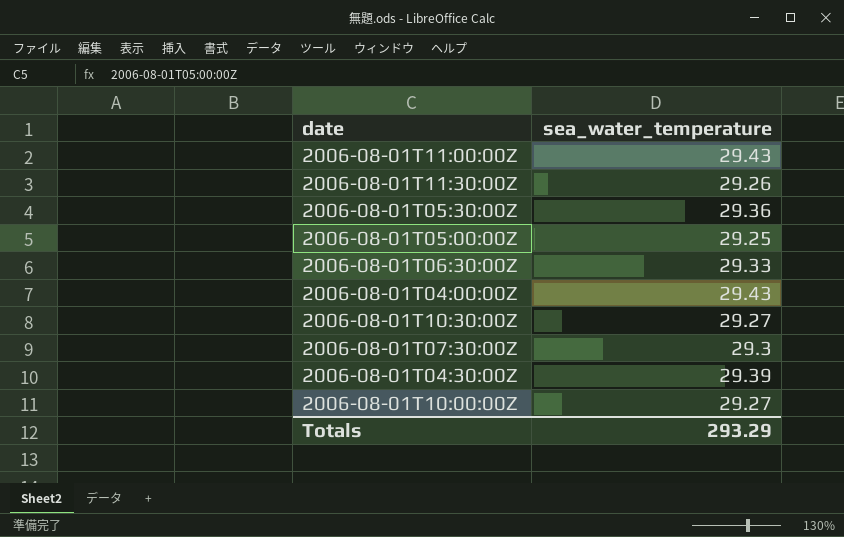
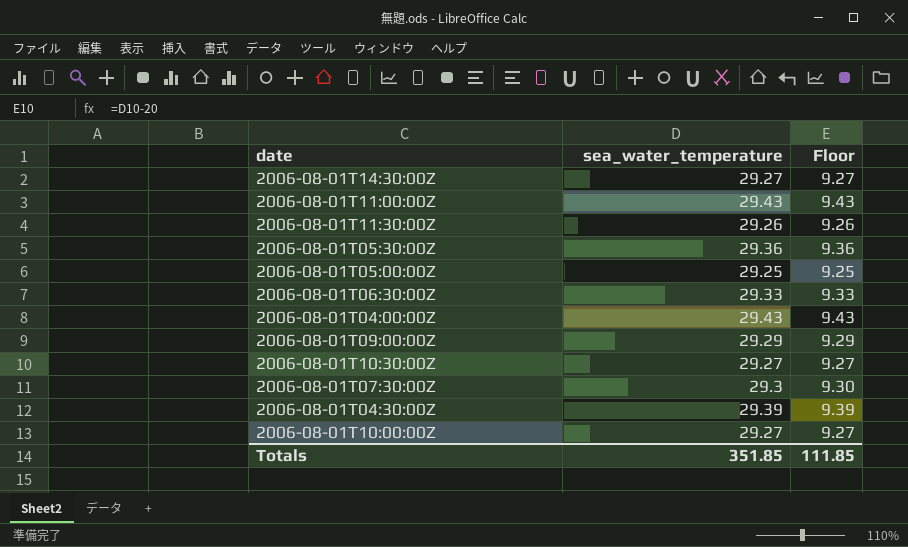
column Floor | formula: none -> [sea_water_temperature] - 20
row 2006-08-01T14:30:00Z: none -> 29.27 | 9.27
row 2006-08-01T09:00:00Z: none -> 29.29 | 9.29
Totals | sea_water_temperature: 293.29 -> 351.85

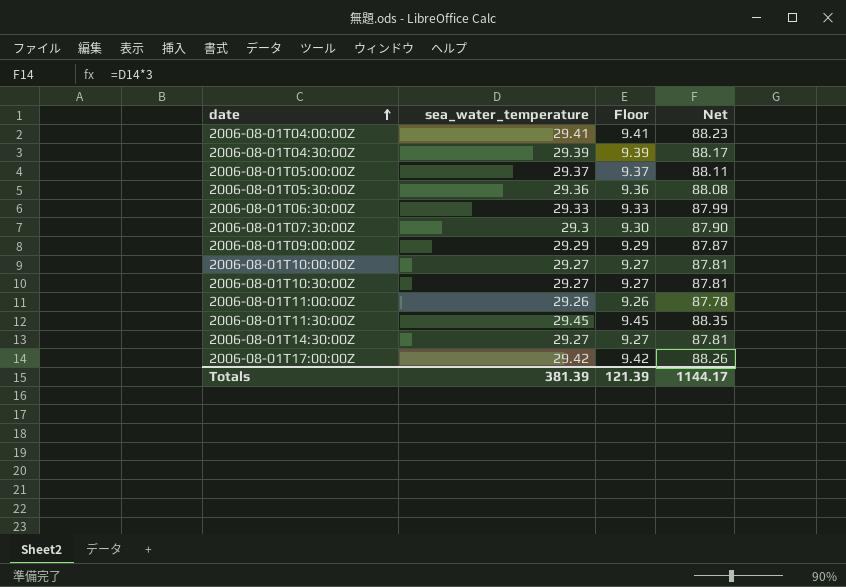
row order: none -> date ascending
column Net | formula: none -> [sea_water_temperature] * 3
2006-08-01T04:00:00Z | sea_water_temperature: 29.43 -> 29.41
2006-08-01T04:00:00Z | Floor: 9.43 -> 9.41
2006-08-01T05:00:00Z | sea_water_temperature: 29.25 -> 29.37
2006-08-01T05:00:00Z | Floor: 9.25 -> 9.37
2006-08-01T11:00:00Z | sea_water_temperature: 29.43 -> 29.26
2006-08-01T11:00:00Z | Floor: 9.43 -> 9.26
2006-08-01T11:30:00Z | sea_water_temperature: 29.26 -> 29.45
2006-08-01T11:30:00Z | Floor: 9.26 -> 9.45
row 2006-08-01T17:00:00Z: none -> 29.42 | 9.42 | 88.26
Totals | sea_water_temperature: 351.85 -> 381.39
Totals | Floor: 111.85 -> 121.39

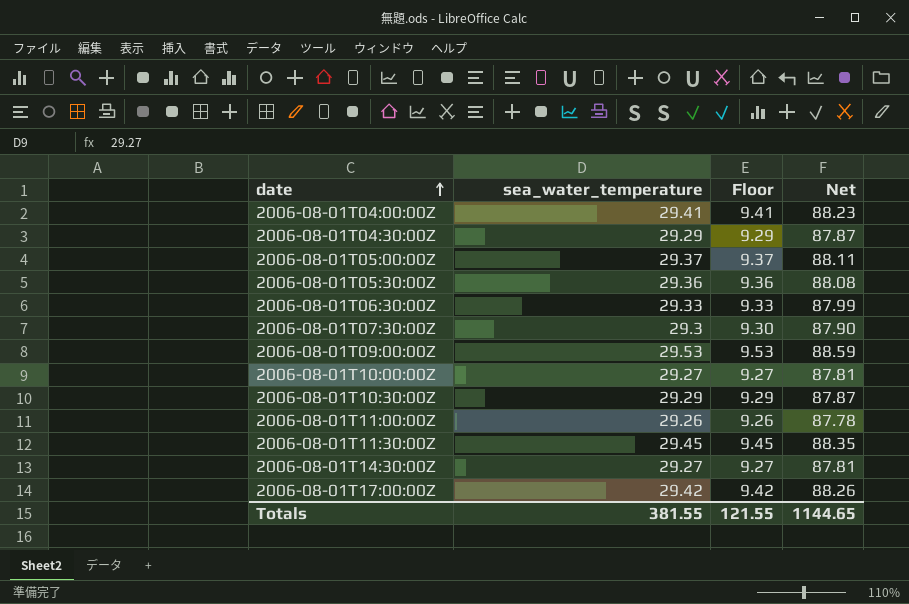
2006-08-01T04:30:00Z | sea_water_temperature: 29.39 -> 29.29
2006-08-01T04:30:00Z | Floor: 9.39 -> 9.29
2006-08-01T04:30:00Z | Net: 88.17 -> 87.87
2006-08-01T09:00:00Z | sea_water_temperature: 29.29 -> 29.53
2006-08-01T09:00:00Z | Floor: 9.29 -> 9.53
2006-08-01T09:00:00Z | Net: 87.87 -> 88.59
2006-08-01T10:30:00Z | sea_water_temperature: 29.27 -> 29.29
2006-08-01T10:30:00Z | Floor: 9.27 -> 9.29
2006-08-01T10:30:00Z | Net: 87.81 -> 87.87
Totals | sea_water_temperature: 381.39 -> 381.55
Totals | Floor: 121.39 -> 121.55
Totals | Net: 1144.17 -> 1144.65

